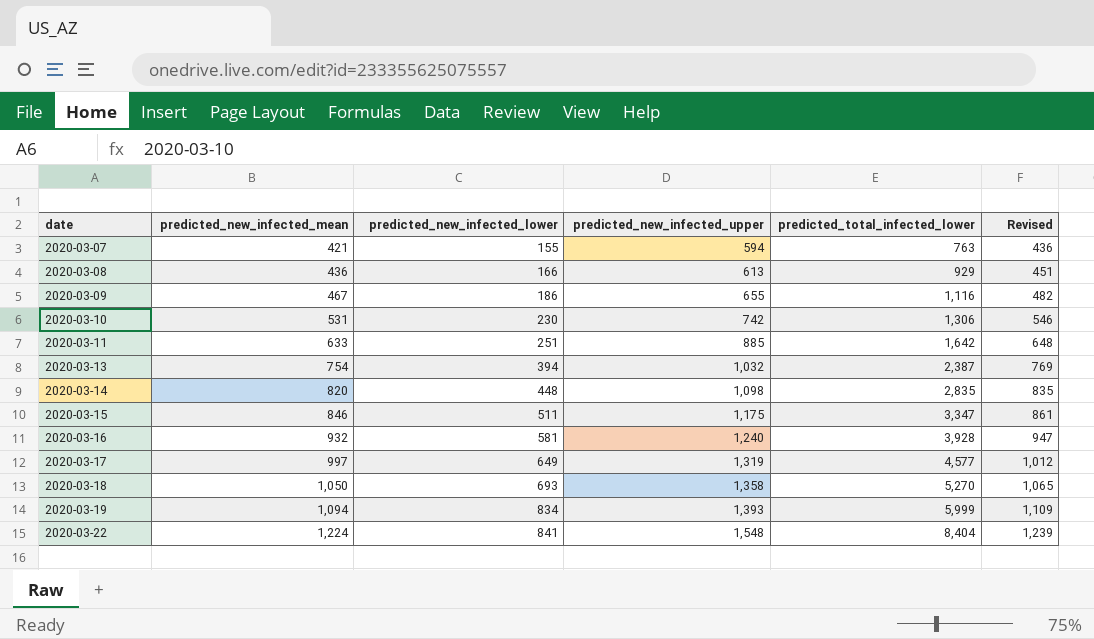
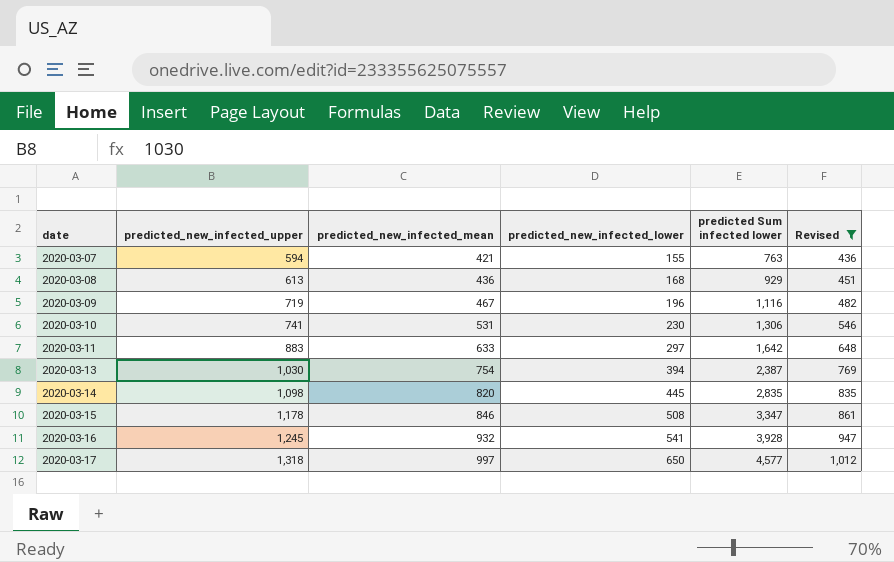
filter: none -> Revised <= 1,012
column predicted_new_infected_upper | position: 4 -> 2
column name: predicted_total_infected_lower -> predicted Sum infected lower
2020-03-08 | predicted_new_infected_lower: 166 -> 168
2020-03-09 | predicted_new_infected_upper: 655 -> 719
2020-03-09 | predicted_new_infected_lower: 186 -> 196
2020-03-10 | predicted_new_infected_upper: 742 -> 741
2020-03-11 | predicted_new_infected_upper: 885 -> 883
2020-03-11 | predicted_new_infected_lower: 251 -> 297
2020-03-13 | predicted_new_infected_upper: 1,032 -> 1,030
2020-03-14 | predicted_new_infected_lower: 448 -> 445
2020-03-15 | predicted_new_infected_upper: 1,175 -> 1,178
2020-03-15 | predicted_new_infected_lower: 511 -> 508
2020-03-16 | predicted_new_infected_upper: 1,240 -> 1,245
2020-03-16 | predicted_new_infected_lower: 581 -> 541
2020-03-17 | predicted_new_infected_upper: 1,319 -> 1,318
2020-03-17 | predicted_new_infected_lower: 649 -> 650

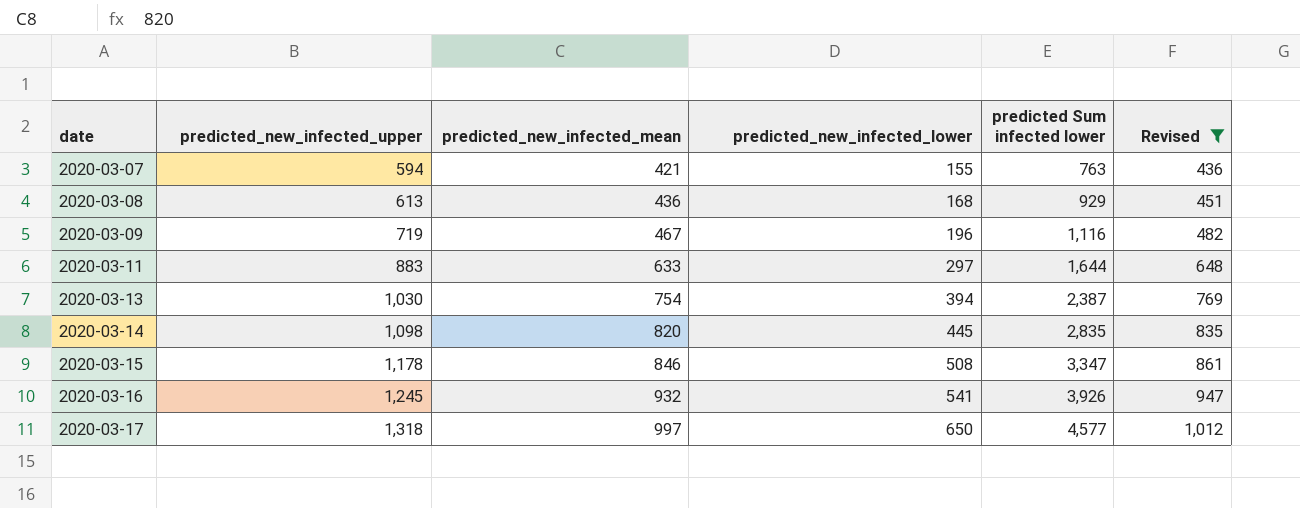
row 2020-03-10: 741 | 531 | 230 | 1,306 | 546 -> none
2020-03-11 | predicted Sum infected lower: 1,642 -> 1,644
2020-03-16 | predicted Sum infected lower: 3,928 -> 3,926

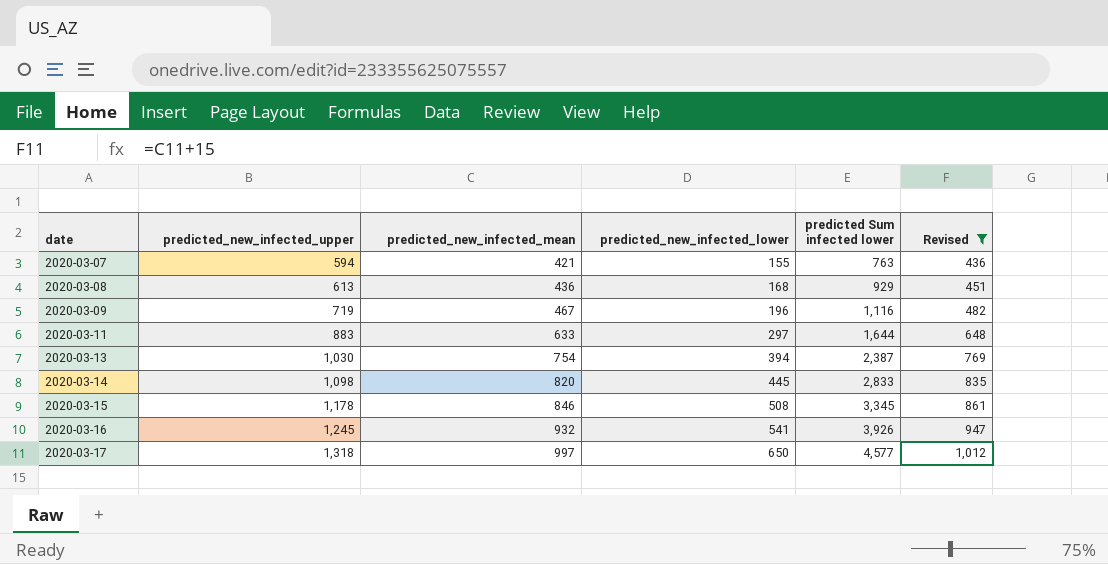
2020-03-14 | predicted Sum infected lower: 2,835 -> 2,833
2020-03-15 | predicted Sum infected lower: 3,347 -> 3,345

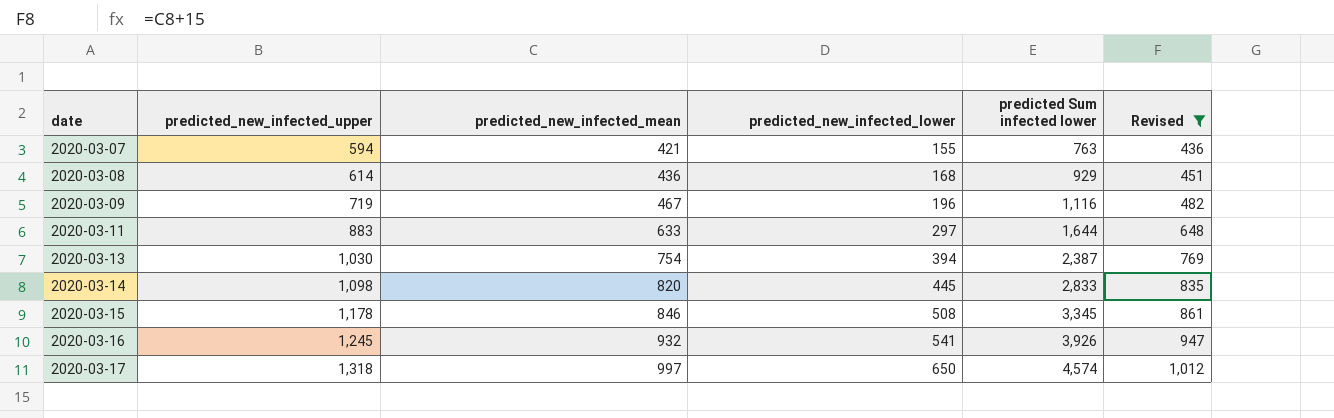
2020-03-08 | predicted_new_infected_upper: 613 -> 614
2020-03-17 | predicted Sum infected lower: 4,577 -> 4,574

